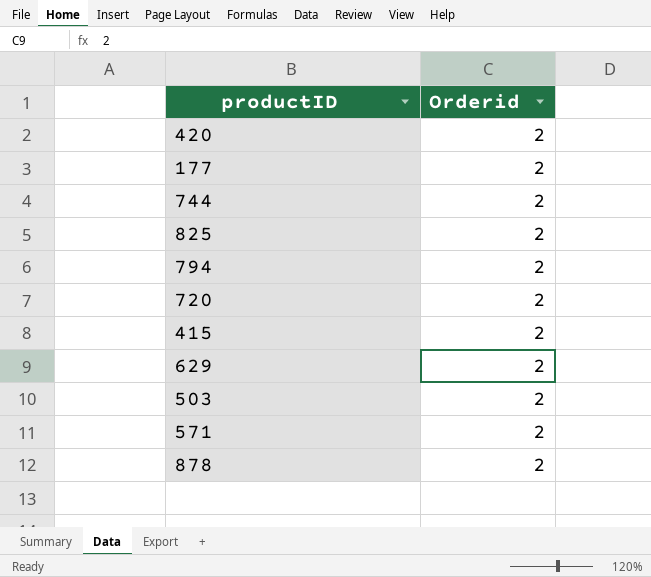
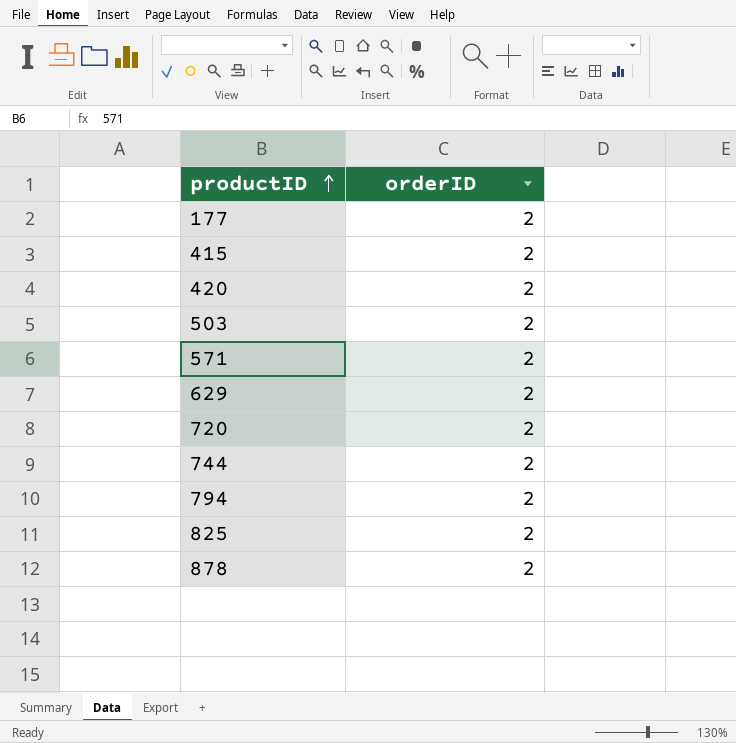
row order: none -> productID ascending
column name: Orderid -> orderID

